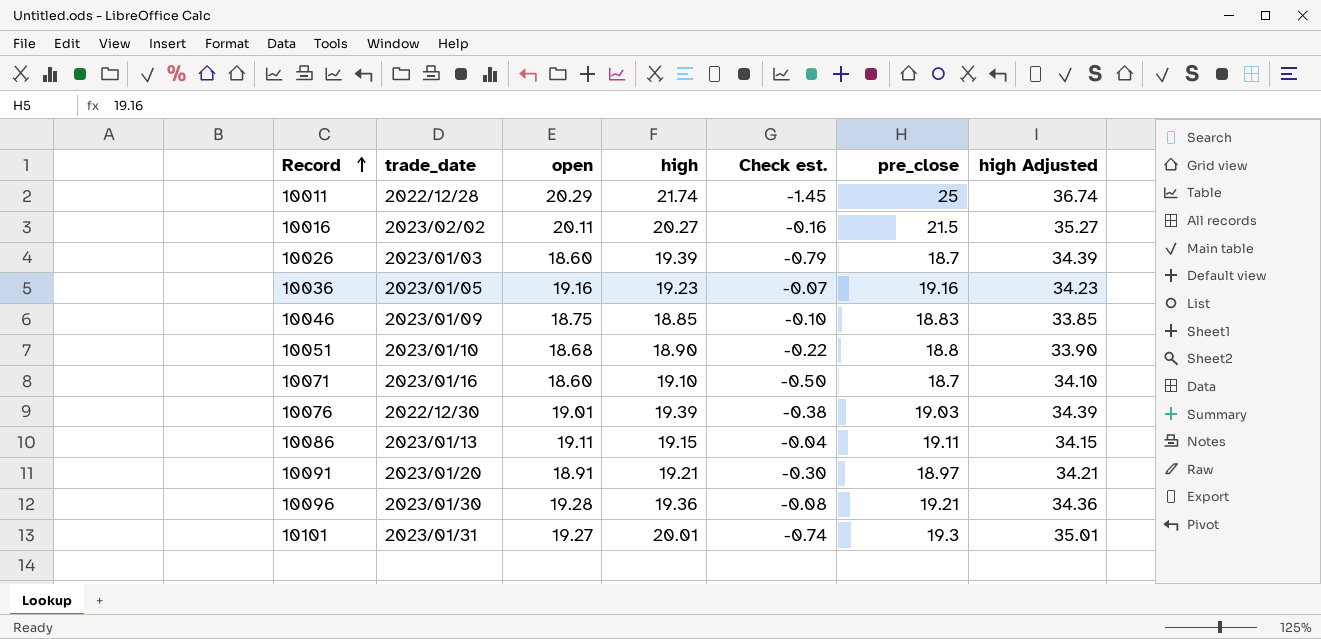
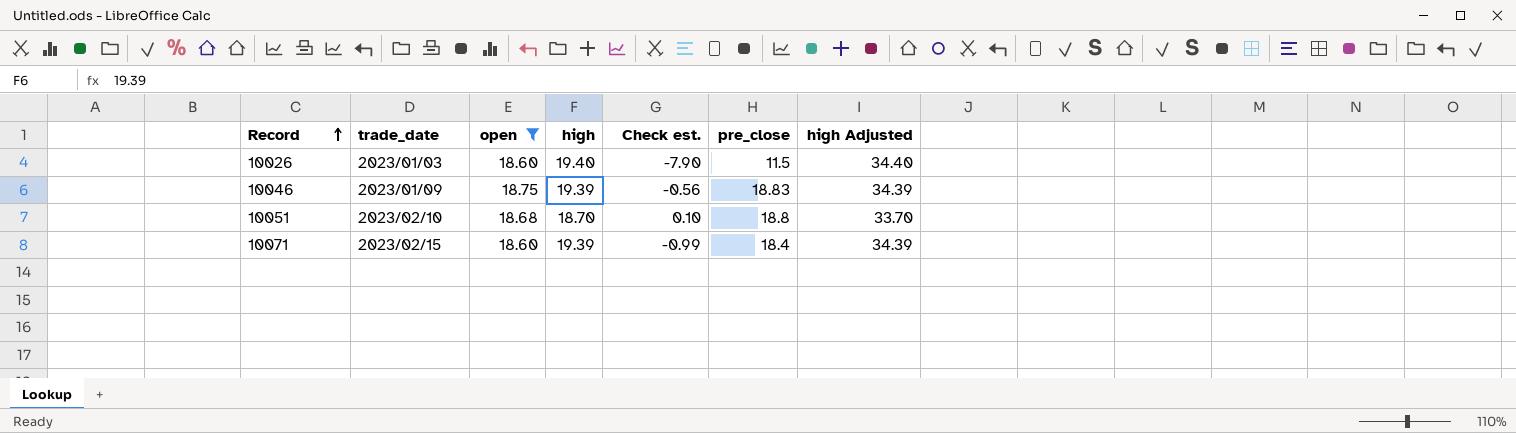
filter: none -> open <= 18.75
column Check est. | formula: [open] - [high] -> [pre_close] - [high]
10026 | high: 19.39 -> 19.40
10026 | pre_close: 18.7 -> 11.5
10026 | high Adjusted: 34.39 -> 34.40
10046 | high: 18.85 -> 19.39
10046 | high Adjusted: 33.85 -> 34.39
10051 | trade_date: 2023/01/10 -> 2023/02/10
10051 | high: 18.90 -> 18.70
10051 | high Adjusted: 33.90 -> 33.70
10071 | trade_date: 2023/01/16 -> 2023/02/15
10071 | high: 19.10 -> 19.39
10071 | pre_close: 18.7 -> 18.4
10071 | high Adjusted: 34.10 -> 34.39

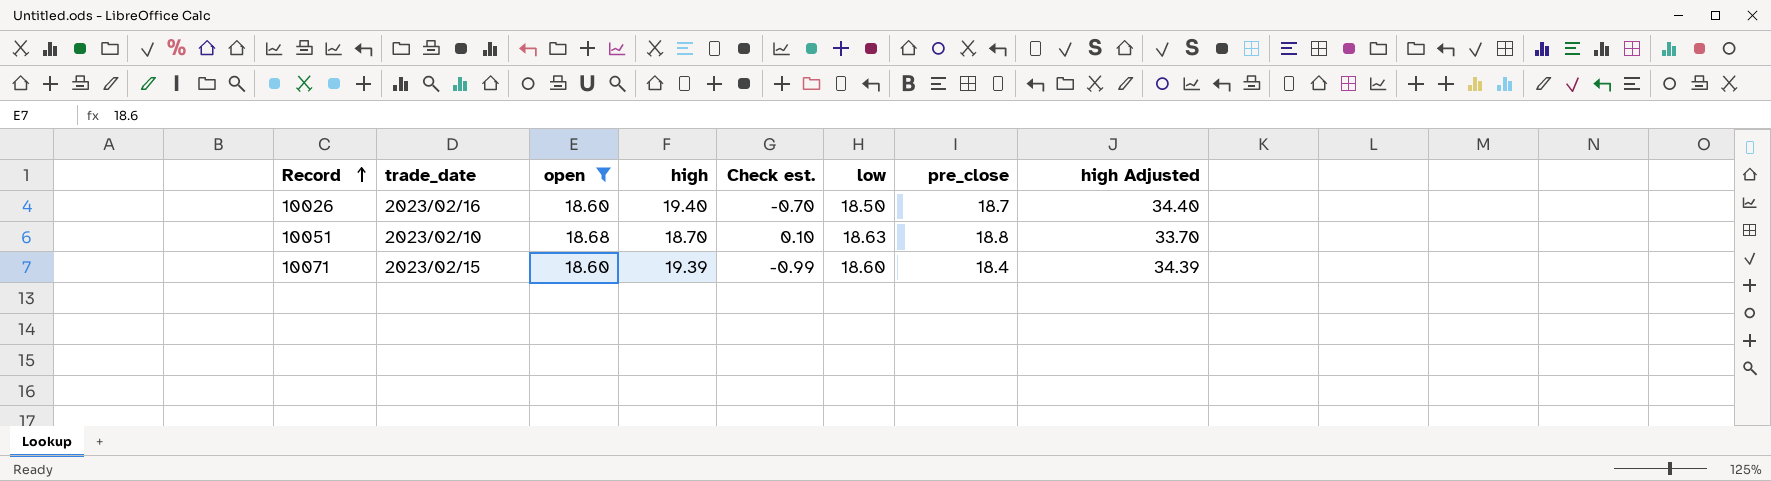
column low | position: none -> 6
row 10046: 2023/01/09 | 18.75 | 19.39 | -0.56 | 18.83 | 34.39 -> none
10026 | trade_date: 2023/01/03 -> 2023/02/16
10026 | Check est.: -7.90 -> -0.70
10026 | pre_close: 11.5 -> 18.7

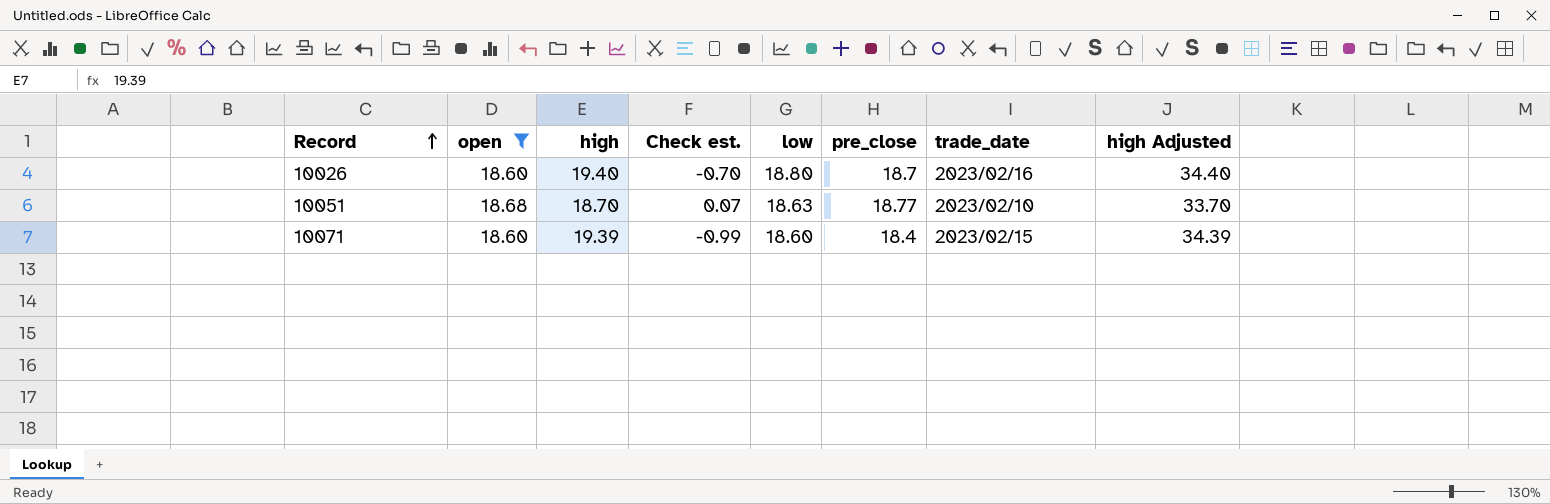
column trade_date | position: 2 -> 7
10026 | low: 18.50 -> 18.80
10051 | Check est.: 0.10 -> 0.07
10051 | pre_close: 18.8 -> 18.77

